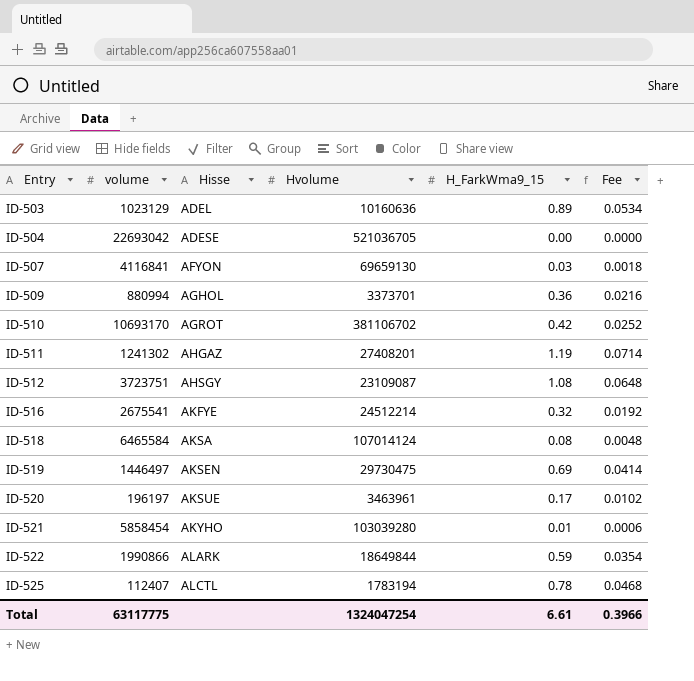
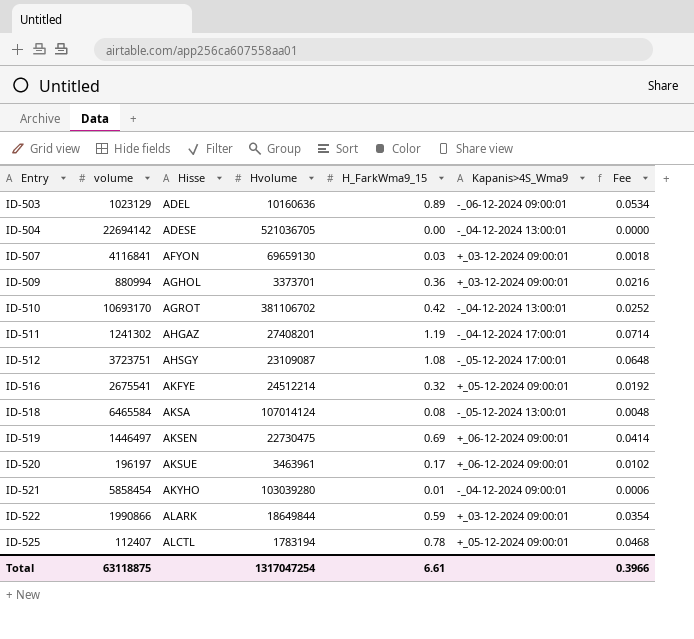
column Kapanis>4S_Wma9 | position: none -> 6
ID-504 | volume: 22693042 -> 22694142
ID-519 | Hvolume: 29730475 -> 22730475
Total | volume: 63117775 -> 63118875
Total | Hvolume: 1324047254 -> 1317047254

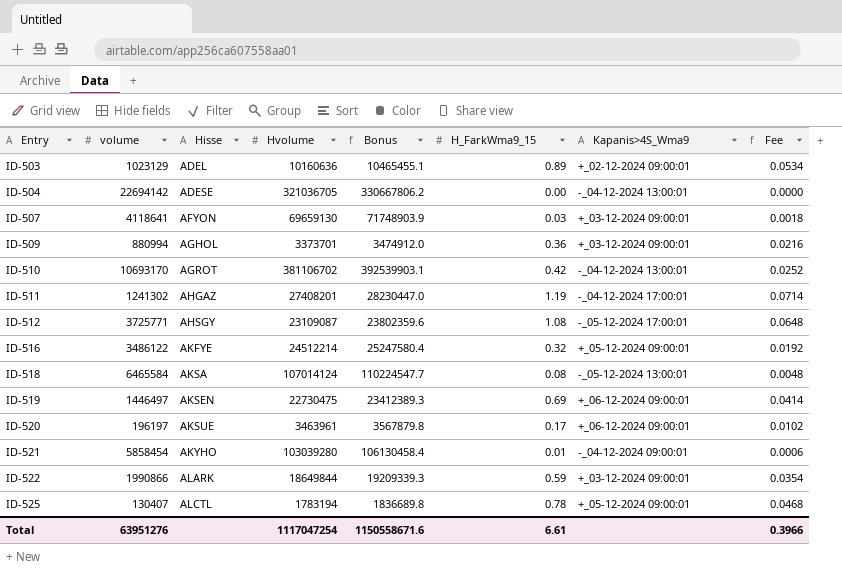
column Bonus | formula: none -> [Hvolume] * 1.03
ID-503 | Kapanis>4S_Wma9: -_06-12-2024 09:00:01 -> +_02-12-2024 09:00:01
ID-504 | Hvolume: 521036705 -> 321036705
ID-507 | volume: 4116841 -> 4118641
ID-512 | volume: 3723751 -> 3725771
ID-516 | volume: 2675541 -> 3486122
ID-525 | volume: 112407 -> 130407
Total | volume: 63118875 -> 63951276
Total | Hvolume: 1317047254 -> 1117047254

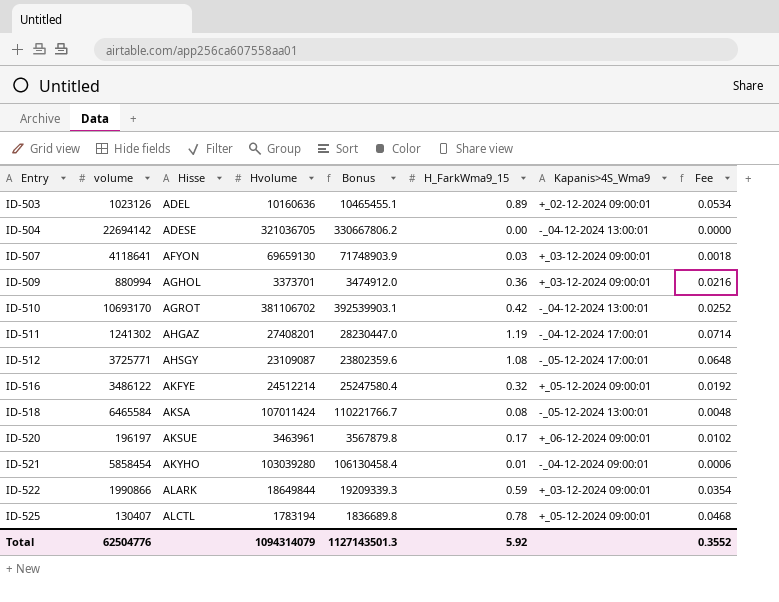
row ID-519: 1446497 | AKSEN | 22730475 | 23412389.3 | 0.69 | +_06-12-2024 09:00:01 | 0.0414 -> none
ID-503 | volume: 1023129 -> 1023126
ID-518 | Hvolume: 107014124 -> 107011424
ID-518 | Bonus: 110224547.7 -> 110221766.7
Total | volume: 63951276 -> 62504776
Total | Hvolume: 1117047254 -> 1094314079
Total | Bonus: 1150558671.6 -> 1127143501.3
Total | H_FarkWma9_15: 6.61 -> 5.92
Total | Fee: 0.3966 -> 0.3552

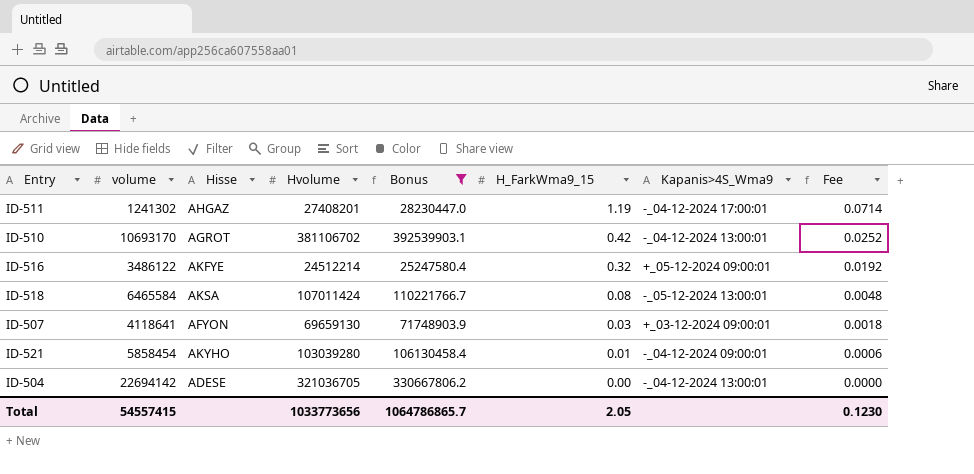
filter: none -> Bonus >= 25247580.4
row order: Entry ascending -> H_FarkWma9_15 descending
Total | volume: 62504776 -> 54557415
Total | Hvolume: 1094314079 -> 1033773656
Total | Bonus: 1127143501.3 -> 1064786865.7
Total | H_FarkWma9_15: 5.92 -> 2.05
Total | Fee: 0.3552 -> 0.1230

